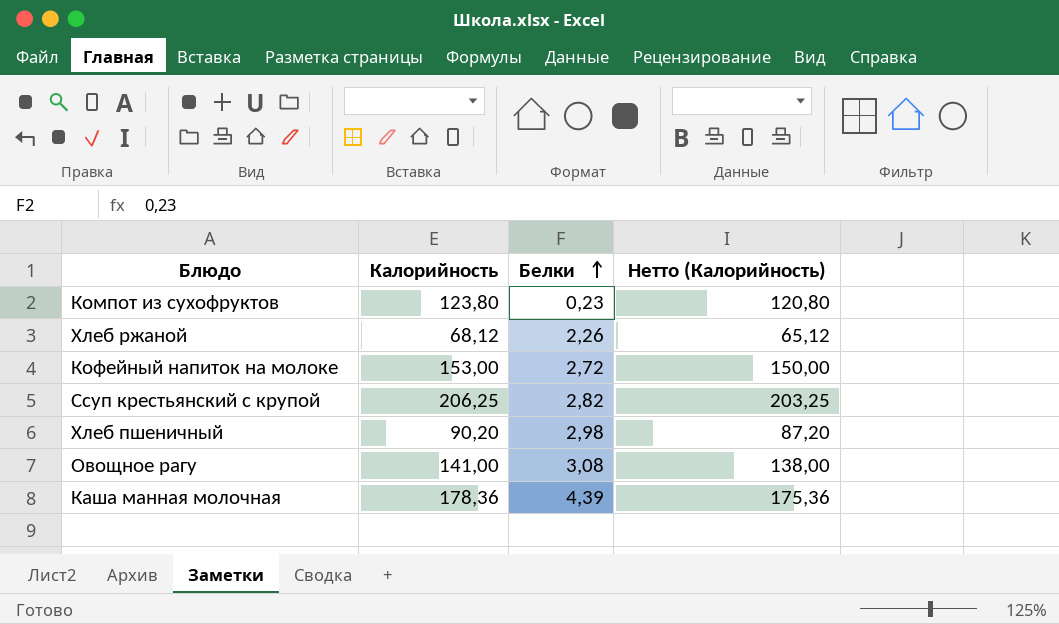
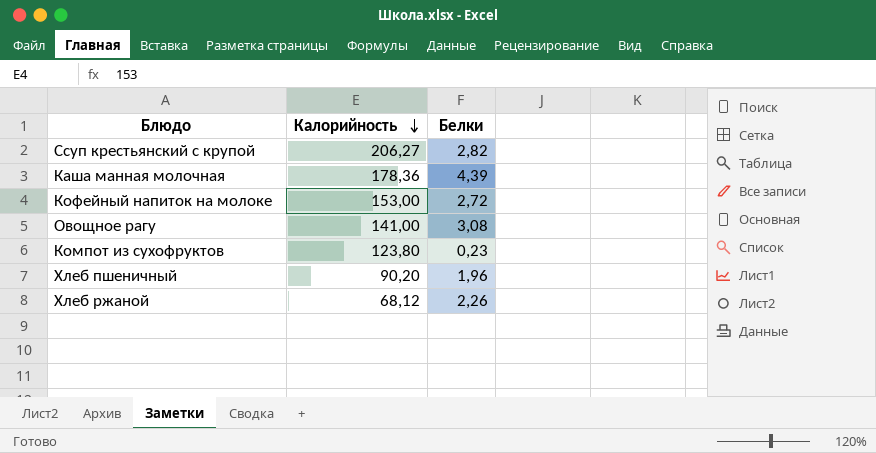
row order: Белки ascending -> Калорийность descending
column Нетто (Калорийность) | formula: [Калорийность] - 3 -> none
Ссуп крестьянский с крупой | Калорийность: 206,25 -> 206,27
Хлеб пшеничный | Белки: 2,98 -> 1,96

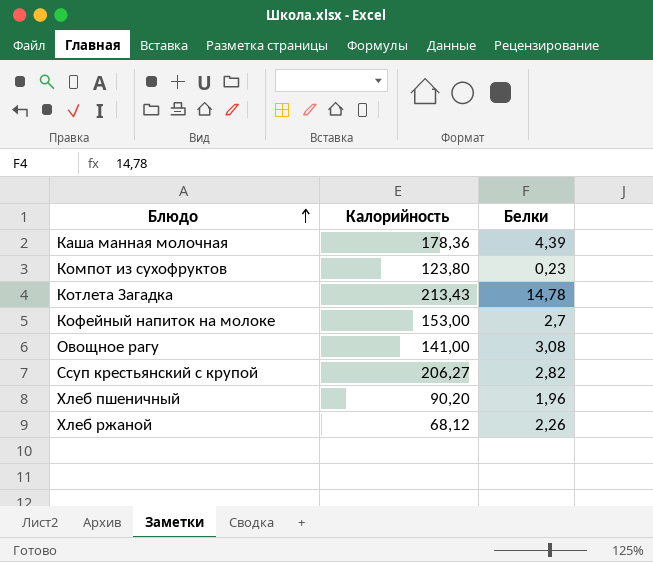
row order: Калорийность descending -> Блюдо ascending
row Котлета Загадка: none -> 213,43 | 14,78
Кофейный напиток на молоке | Белки: 2,72 -> 2,7

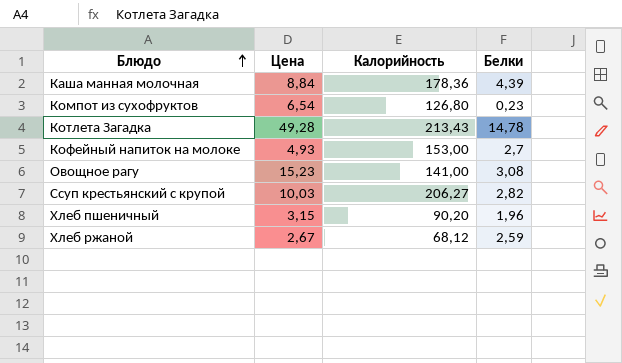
column Цена | position: none -> 2
Компот из сухофруктов | Калорийность: 123,80 -> 126,80
Хлеб ржаной | Белки: 2,26 -> 2,59

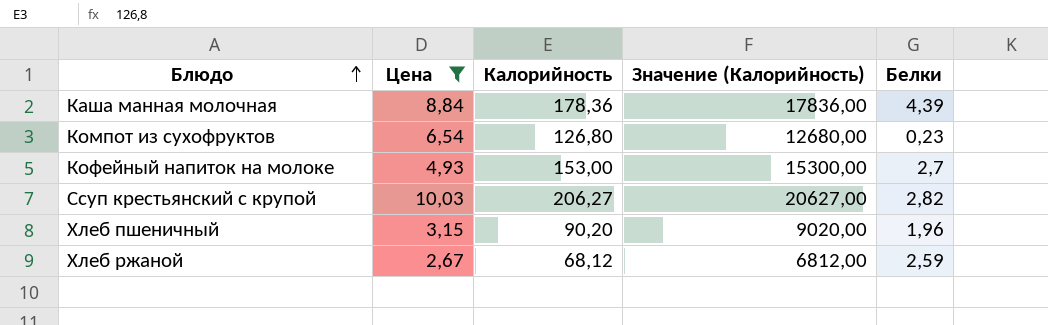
filter: none -> Цена <= 10,03
column Значение (Калорийность) | formula: none -> [Калорийность] * 100

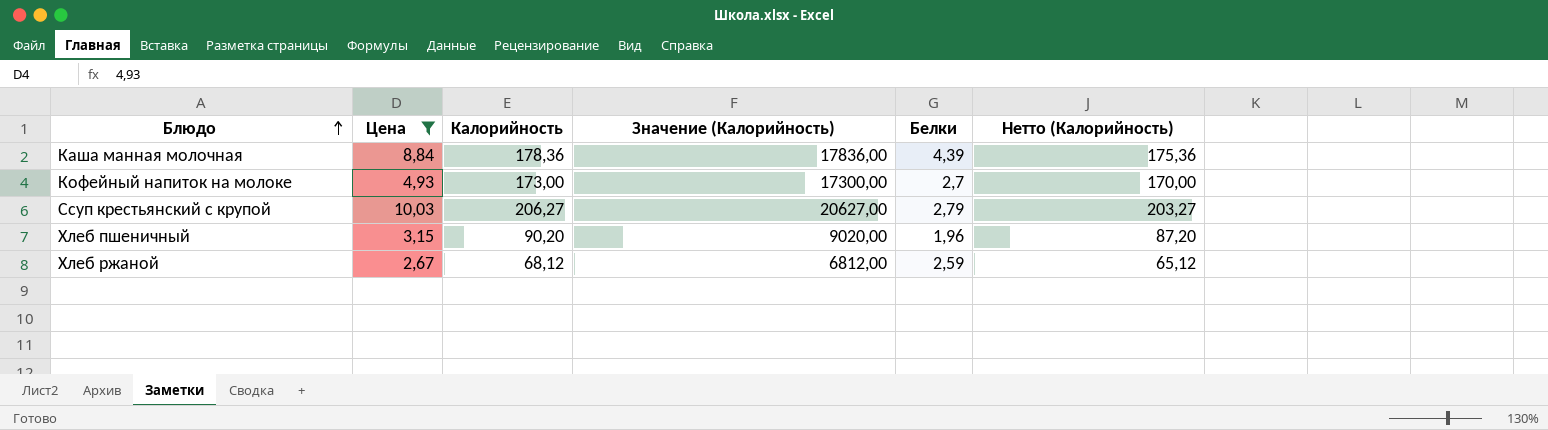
column Нетто (Калорийность) | formula: none -> [Калорийность] - 3
row Компот из сухофруктов: 6,54 | 126,80 | 12680,00 | 0,23 -> none
Кофейный напиток на молоке | Калорийность: 153,00 -> 173,00
Кофейный напиток на молоке | Значение (Калорийность): 15300,00 -> 17300,00
Ссуп крестьянский с крупой | Белки: 2,82 -> 2,79

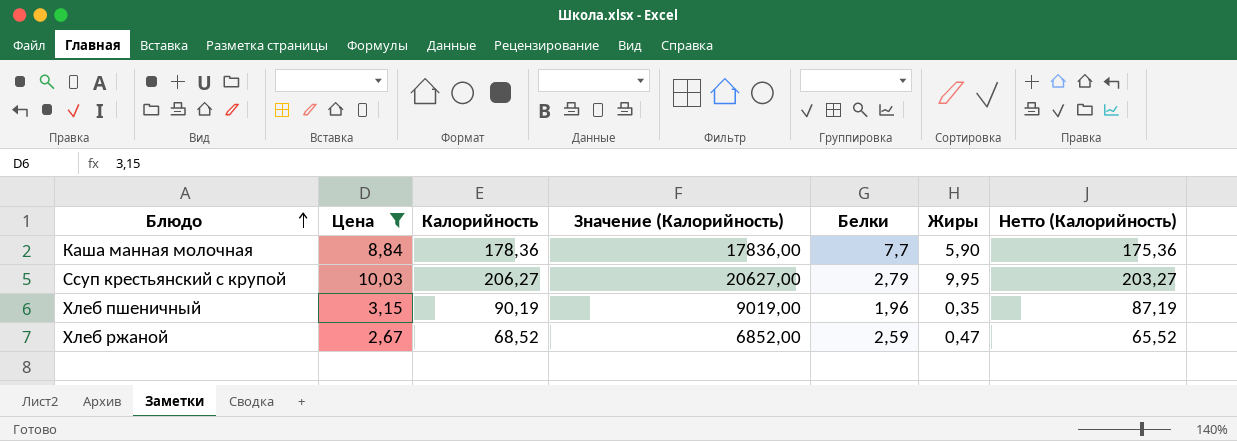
column Жиры | position: none -> 6
row Кофейный напиток на молоке: 4,93 | 173,00 | 17300,00 | 2,7 | 170,00 -> none
Каша манная молочная | Белки: 4,39 -> 7,7
Хлеб пшеничный | Калорийность: 90,20 -> 90,19
Хлеб пшеничный | Значение (Калорийность): 9020,00 -> 9019,00
Хлеб пшеничный | Нетто (Калорийность): 87,20 -> 87,19
Хлеб ржаной | Калорийность: 68,12 -> 68,52
Хлеб ржаной | Значение (Калорийность): 6812,00 -> 6852,00
Хлеб ржаной | Нетто (Калорийность): 65,12 -> 65,52

